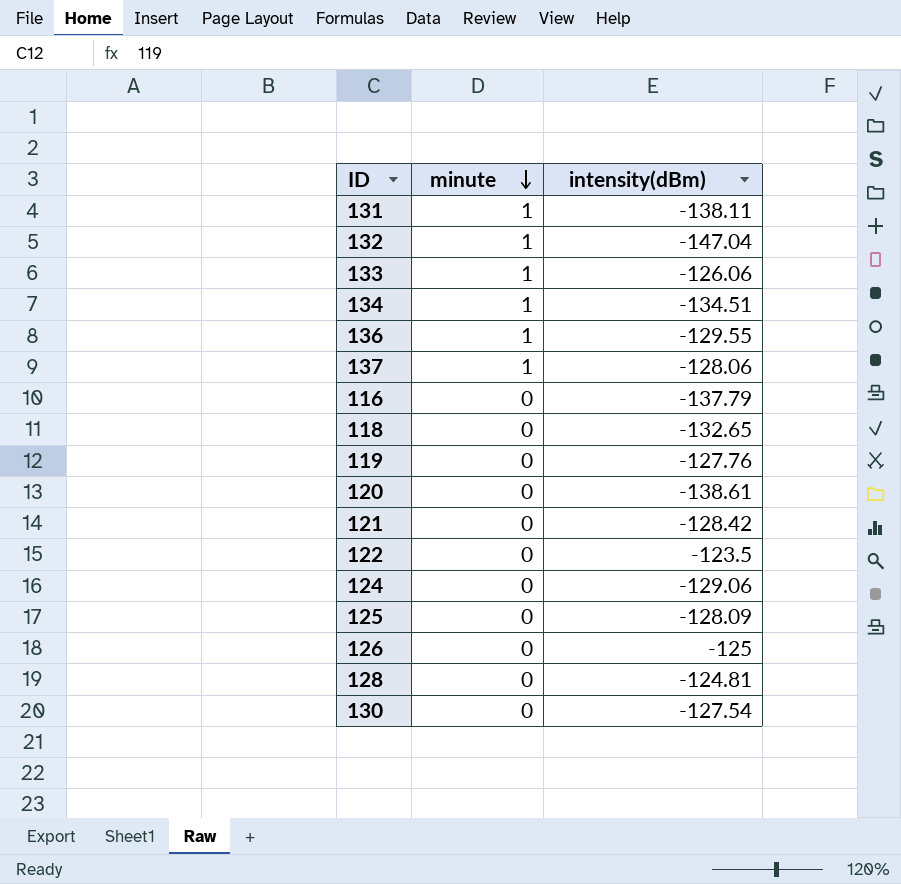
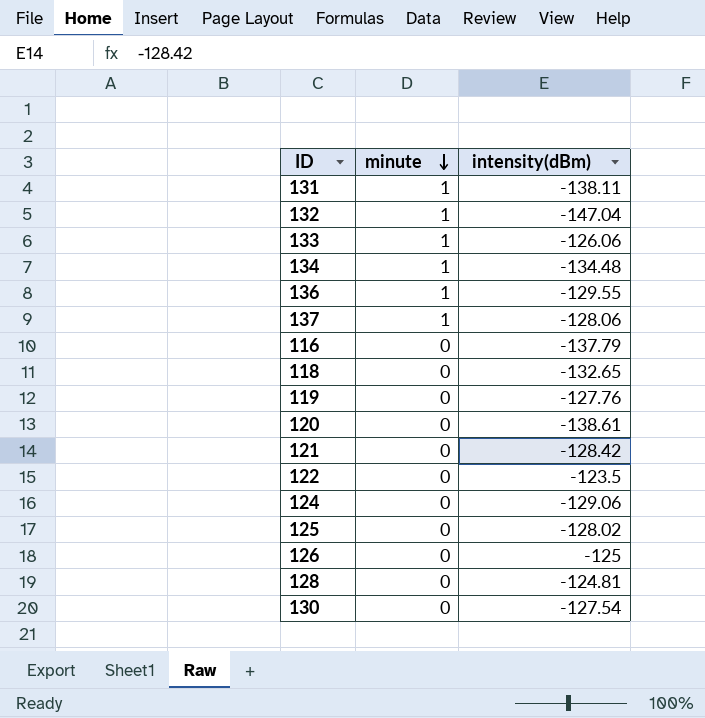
134 | intensity(dBm): -134.51 -> -134.48
125 | intensity(dBm): -128.09 -> -128.02

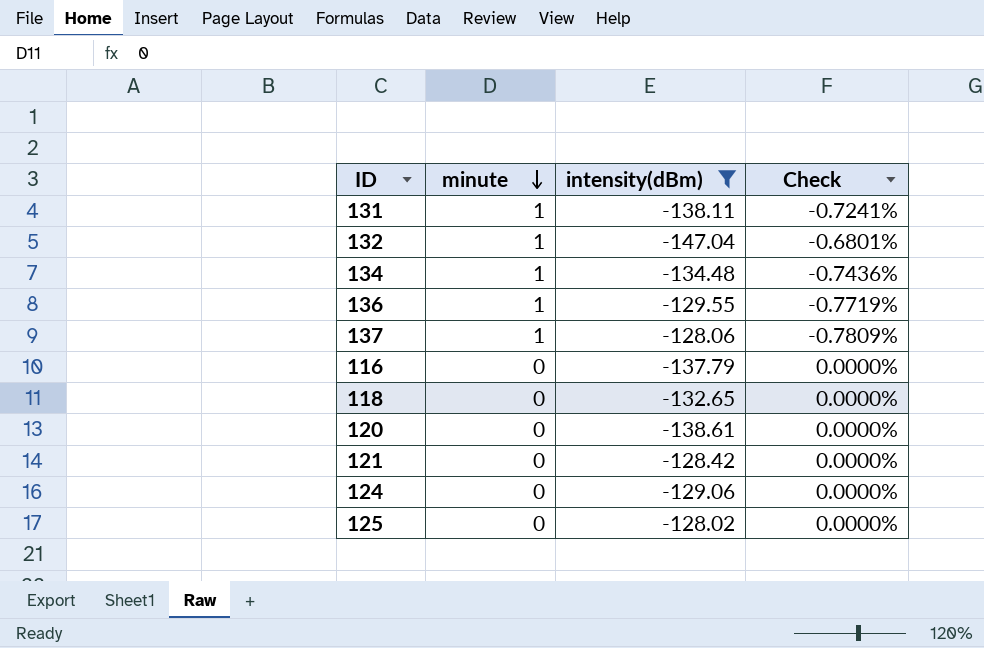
filter: none -> intensity(dBm) <= -128.02
column Check | formula: none -> [minute] / [intensity(dBm)]

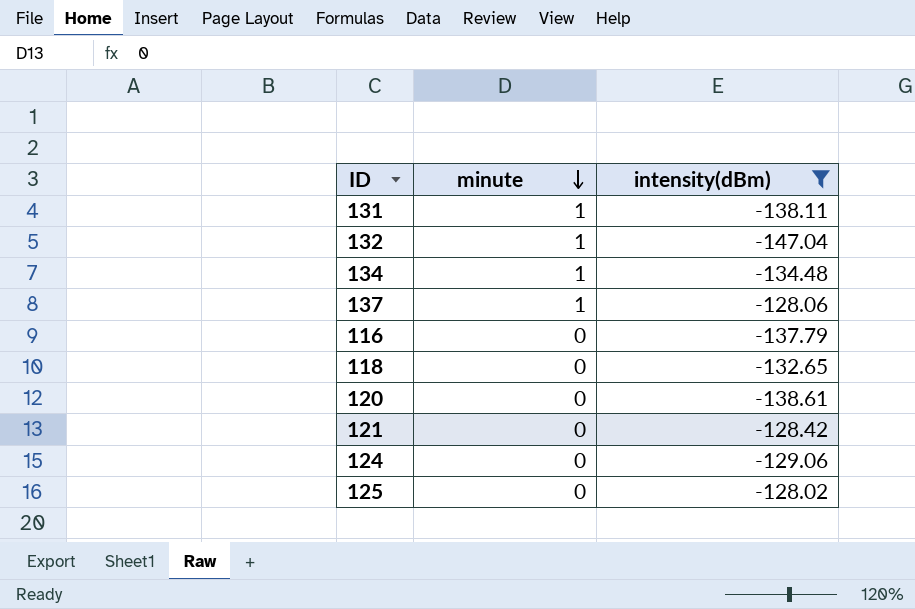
column Check | formula: [minute] / [intensity(dBm)] -> none
row 136: 1 | -129.55 | -0.7719% -> none

